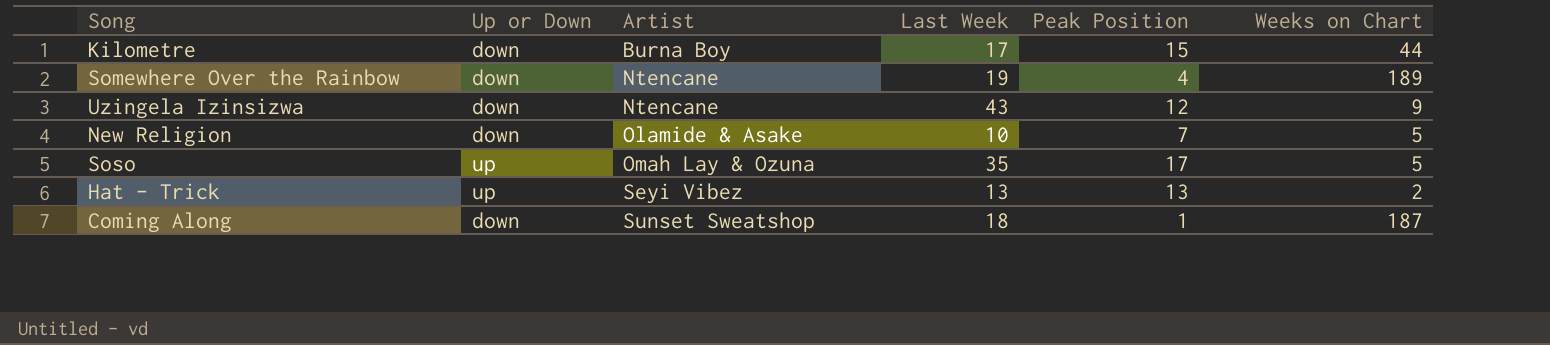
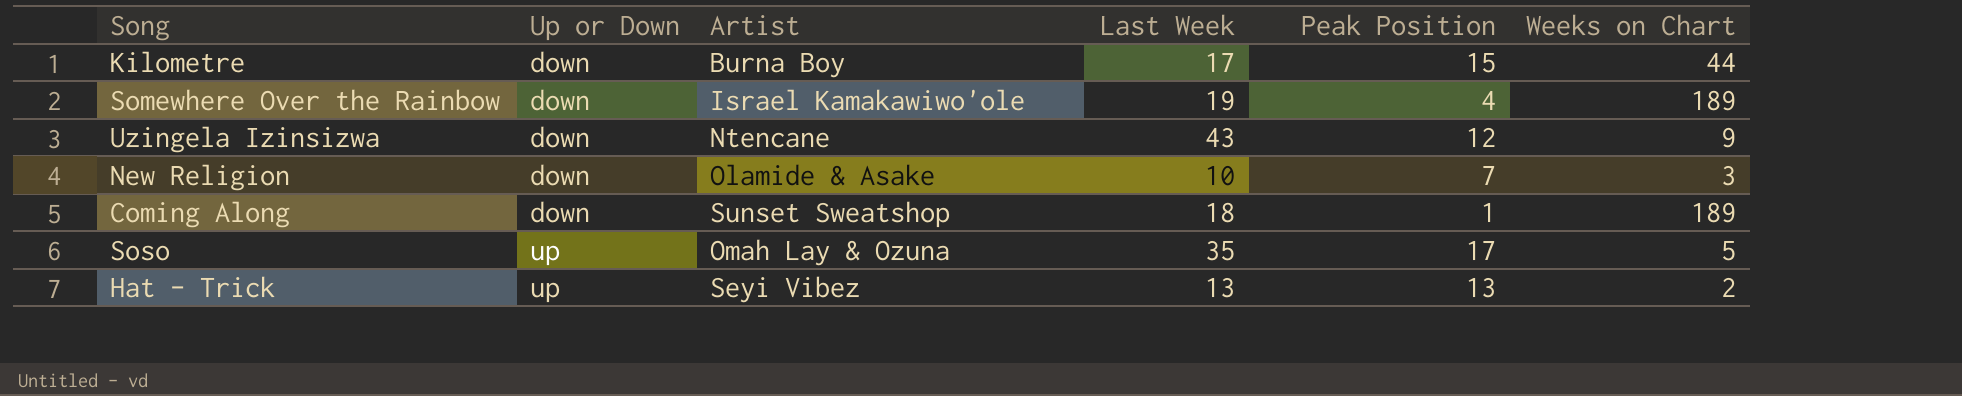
row order: Artist ascending -> Up or Down ascending
Somewhere Over the Rainbow | Artist: Ntencane -> Israel Kamakawiwo'ole
New Religion | Weeks on Chart: 5 -> 3
Coming Along | Weeks on Chart: 187 -> 189

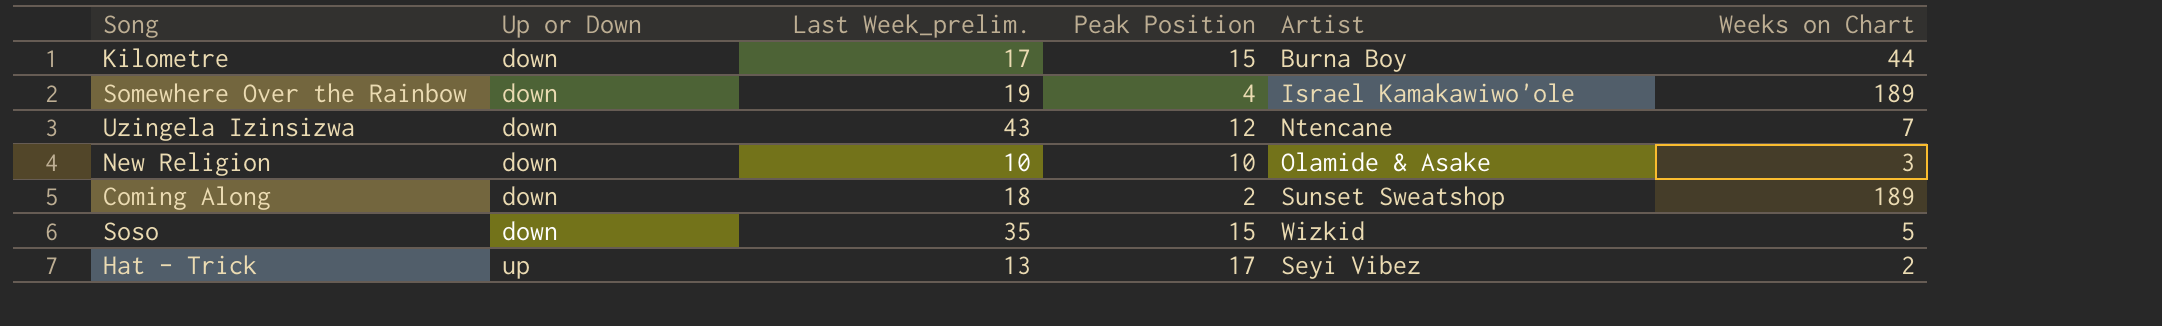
column name: Last Week -> Last Week_prelim.
column Artist | position: 3 -> 5
Uzingela Izinsizwa | Weeks on Chart: 9 -> 7
New Religion | Peak Position: 7 -> 10
Coming Along | Peak Position: 1 -> 2
Soso | Up or Down: up -> down
Soso | Peak Position: 17 -> 15
Soso | Artist: Omah Lay & Ozuna -> Wizkid
Hat - Trick | Peak Position: 13 -> 17

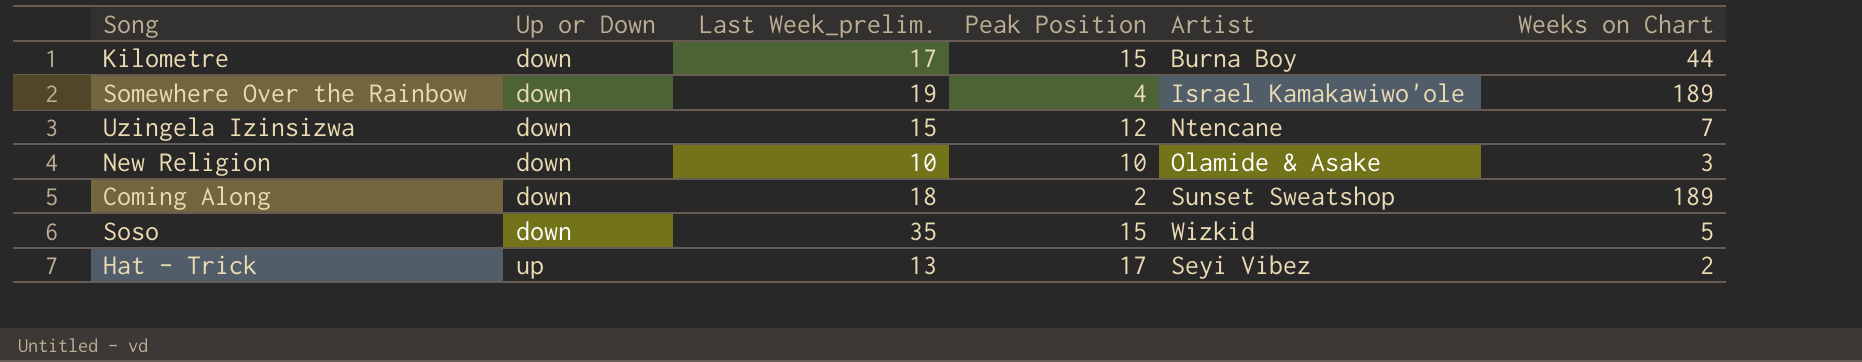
Uzingela Izinsizwa | Last Week_prelim.: 43 -> 15

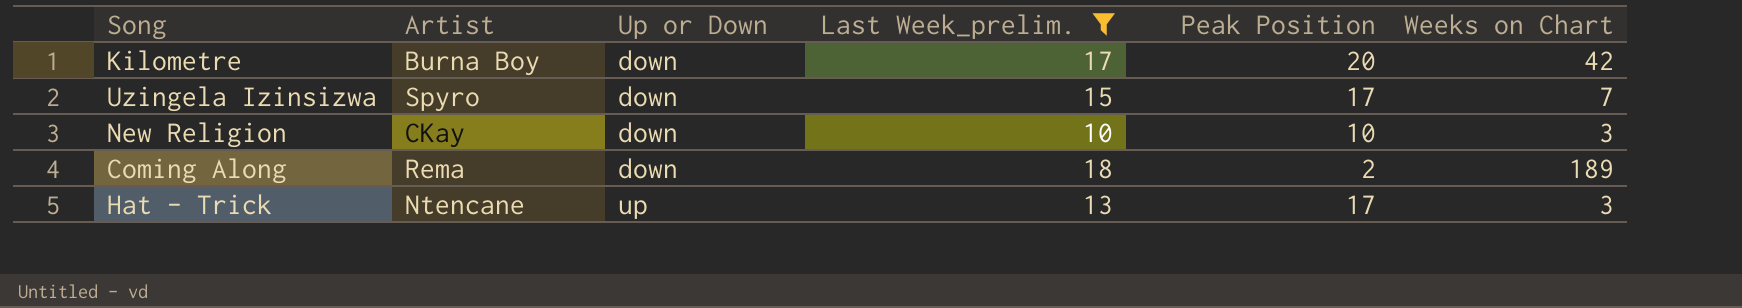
filter: none -> Last Week_prelim. <= 18
column Artist | position: 5 -> 2
Kilometre | Peak Position: 15 -> 20
Kilometre | Weeks on Chart: 44 -> 42
Uzingela Izinsizwa | Artist: Ntencane -> Spyro
Uzingela Izinsizwa | Peak Position: 12 -> 17
New Religion | Artist: Olamide & Asake -> CKay
Coming Along | Artist: Sunset Sweatshop -> Rema
Hat - Trick | Artist: Seyi Vibez -> Ntencane
Hat - Trick | Weeks on Chart: 2 -> 3

